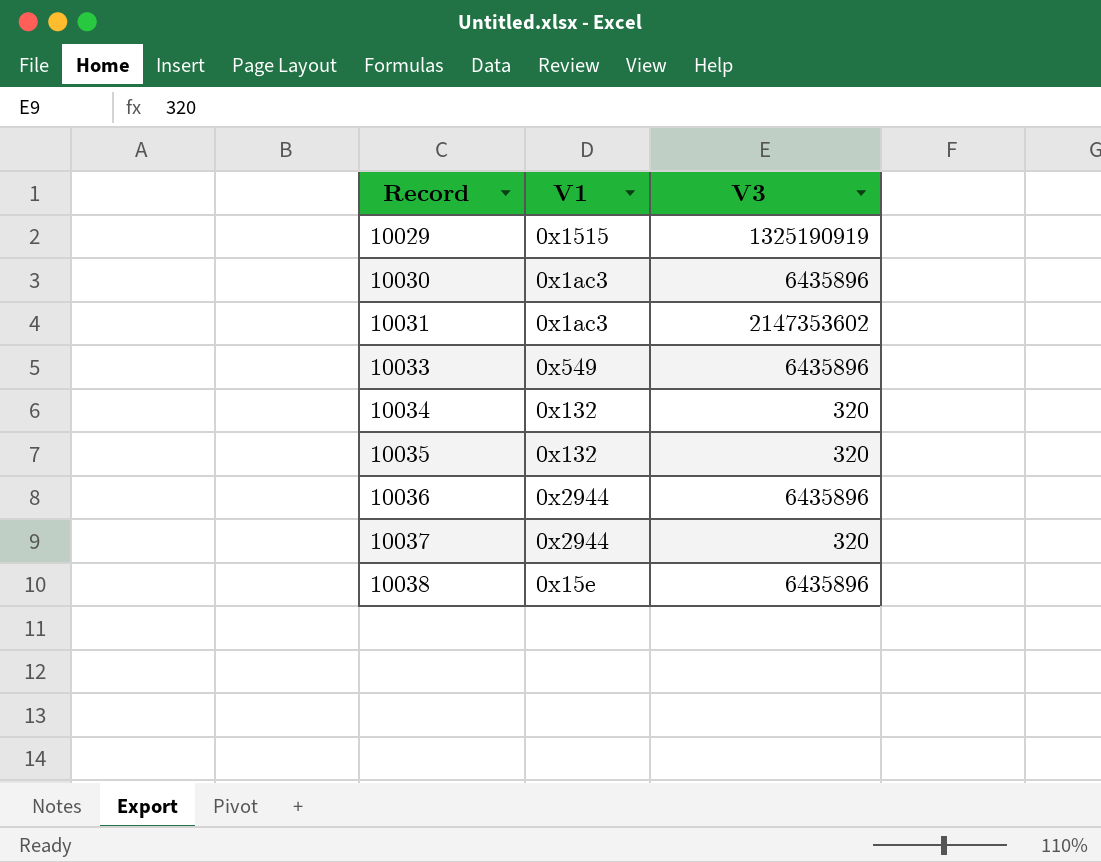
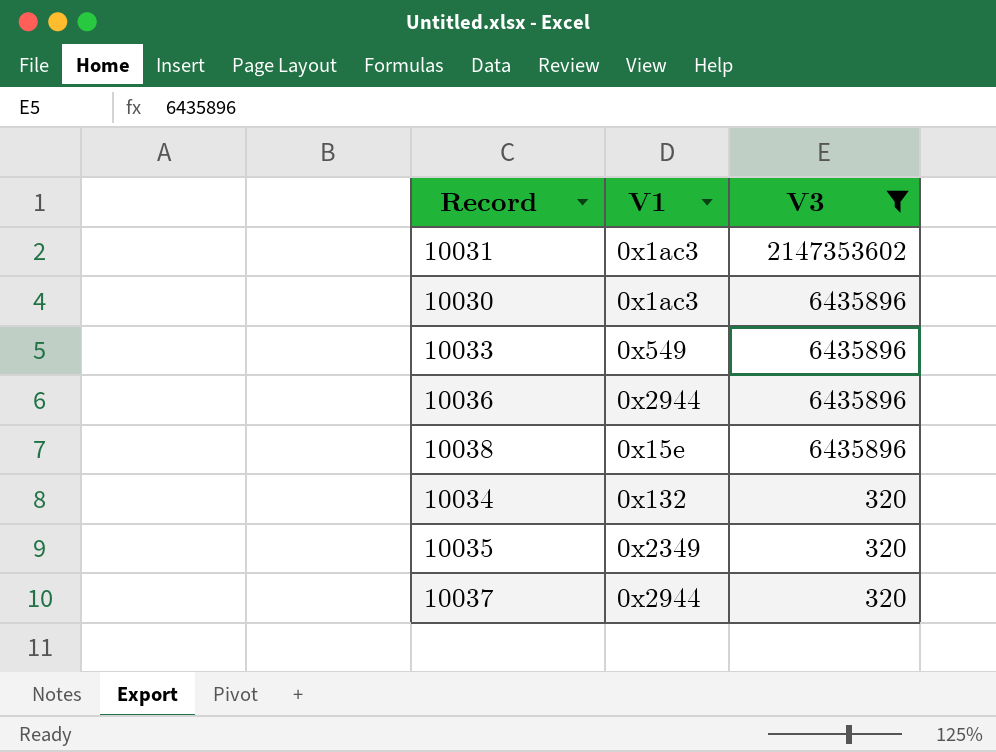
filter: none -> V3 != 1325190919
row order: Record ascending -> V3 descending
10035 | V1: 0x132 -> 0x2349

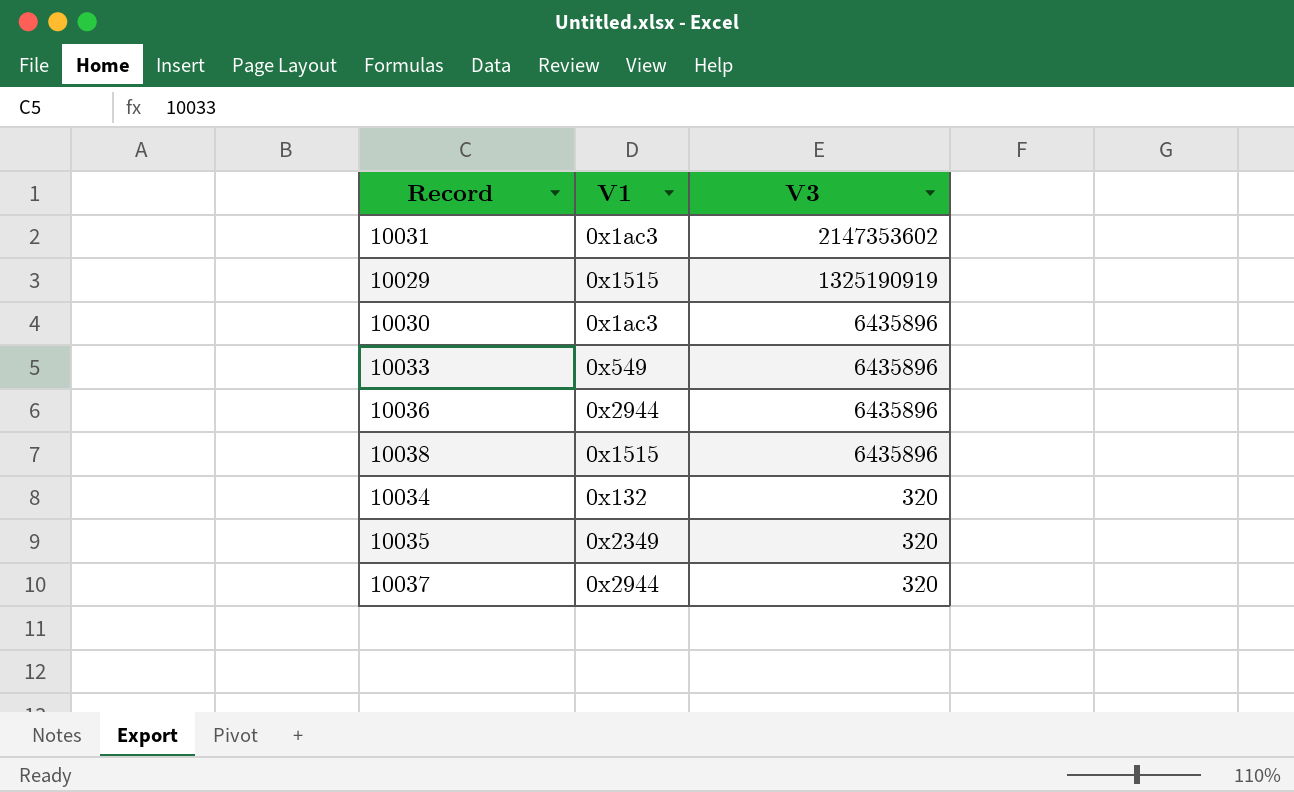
filter: V3 != 1325190919 -> none
10038 | V1: 0x15e -> 0x1515

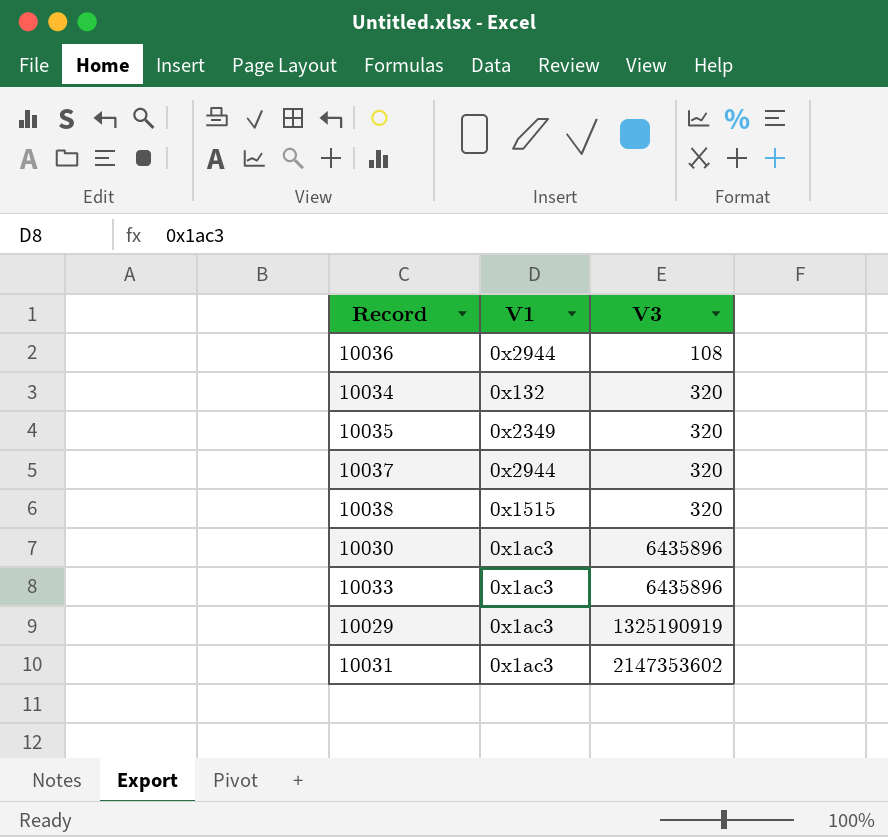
row order: V3 descending -> V3 ascending
10036 | V3: 6435896 -> 108
10038 | V3: 6435896 -> 320
10033 | V1: 0x549 -> 0x1ac3
10029 | V1: 0x1515 -> 0x1ac3

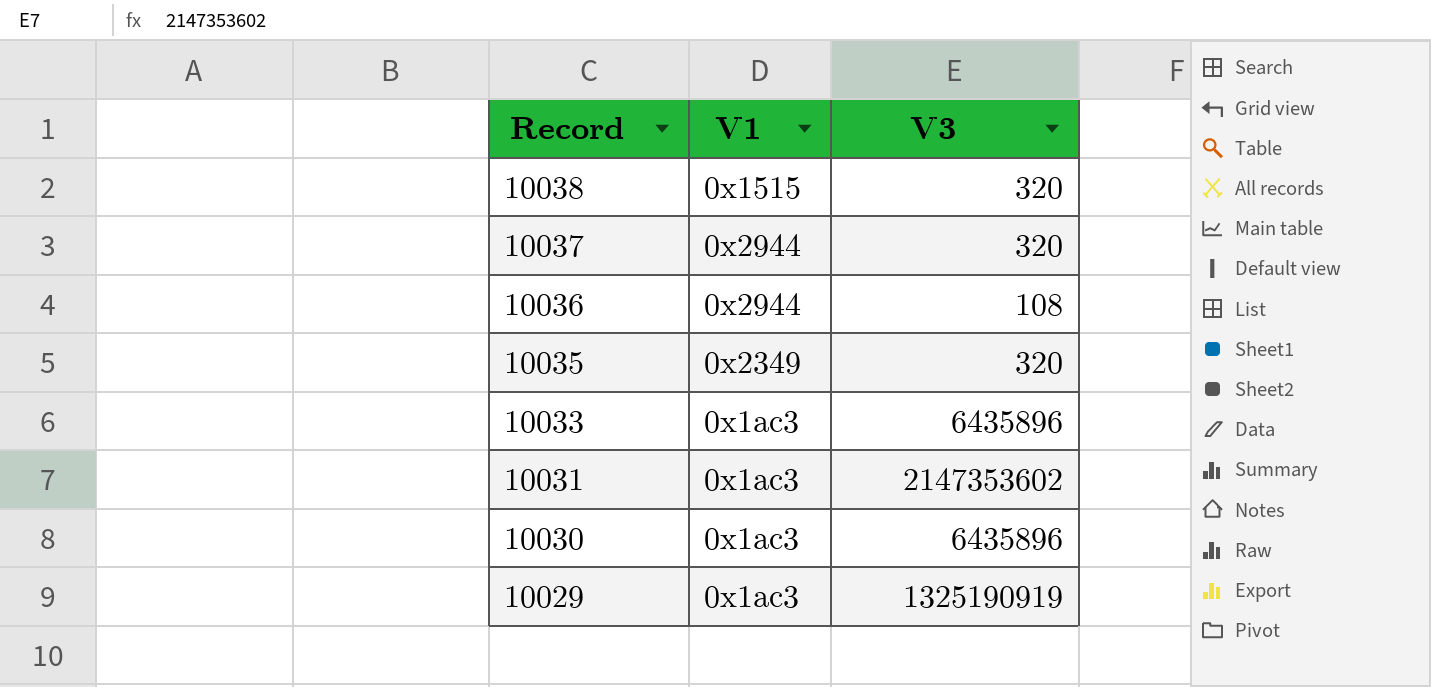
row order: V3 ascending -> Record descending
row 10034: 0x132 | 320 -> none

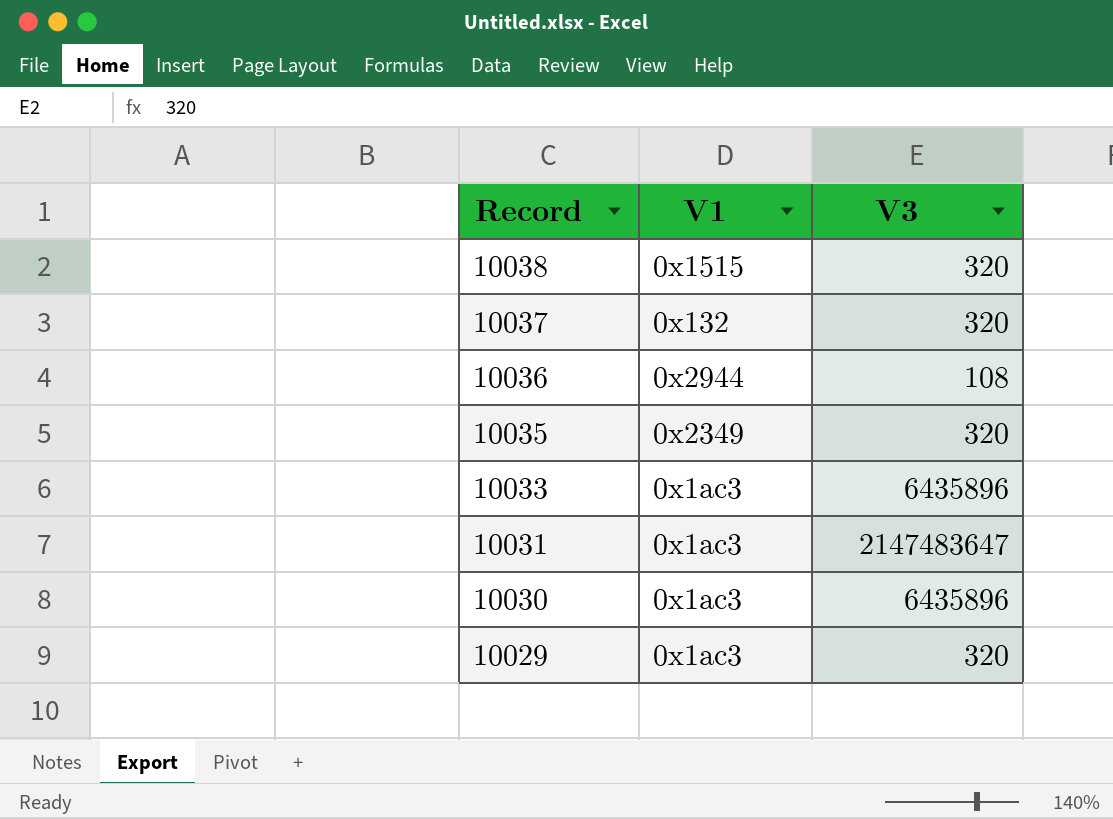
10037 | V1: 0x2944 -> 0x132
10031 | V3: 2147353602 -> 2147483647
10029 | V3: 1325190919 -> 320

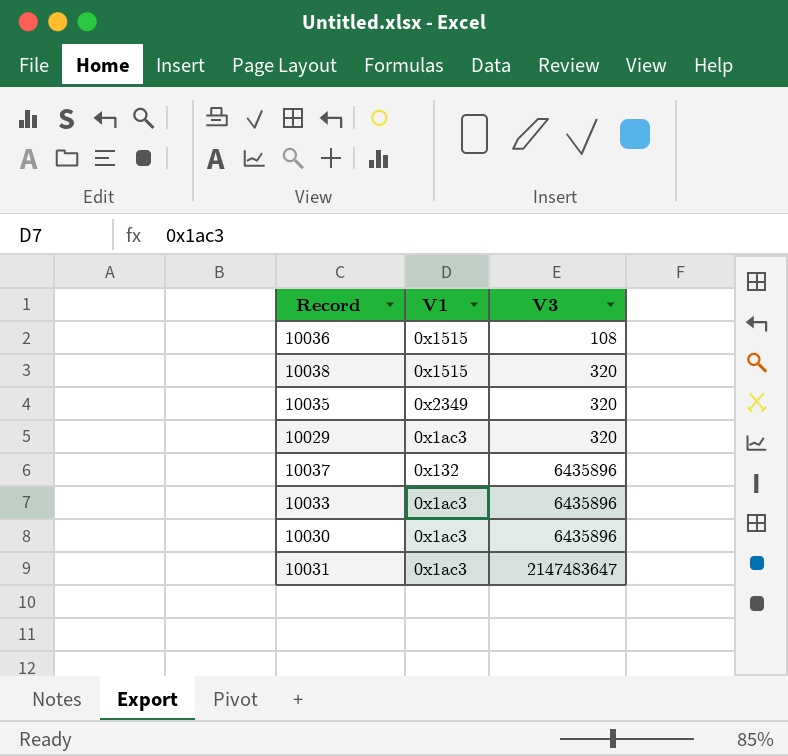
row order: Record descending -> V3 ascending
10036 | V1: 0x2944 -> 0x1515
10037 | V3: 320 -> 6435896

